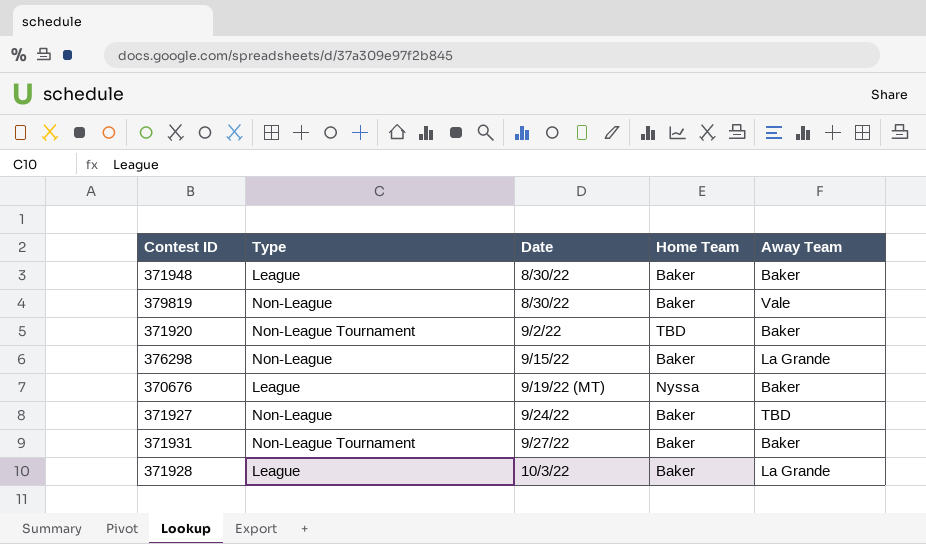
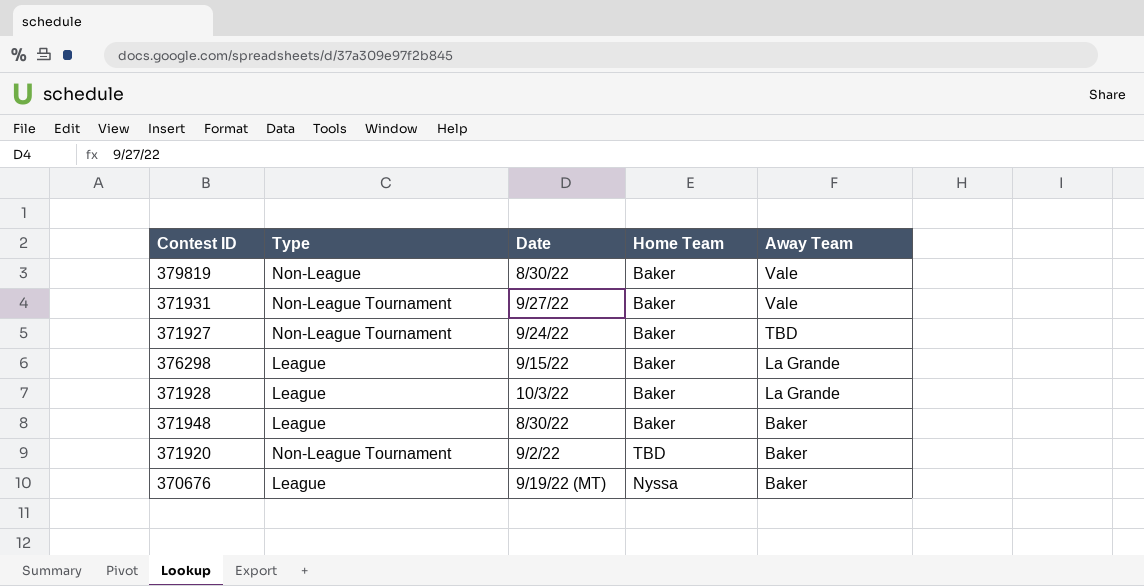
row order: Date ascending -> Away Team descending
371931 | Away Team: Baker -> Vale
371927 | Type: Non-League -> Non-League Tournament
376298 | Type: Non-League -> League

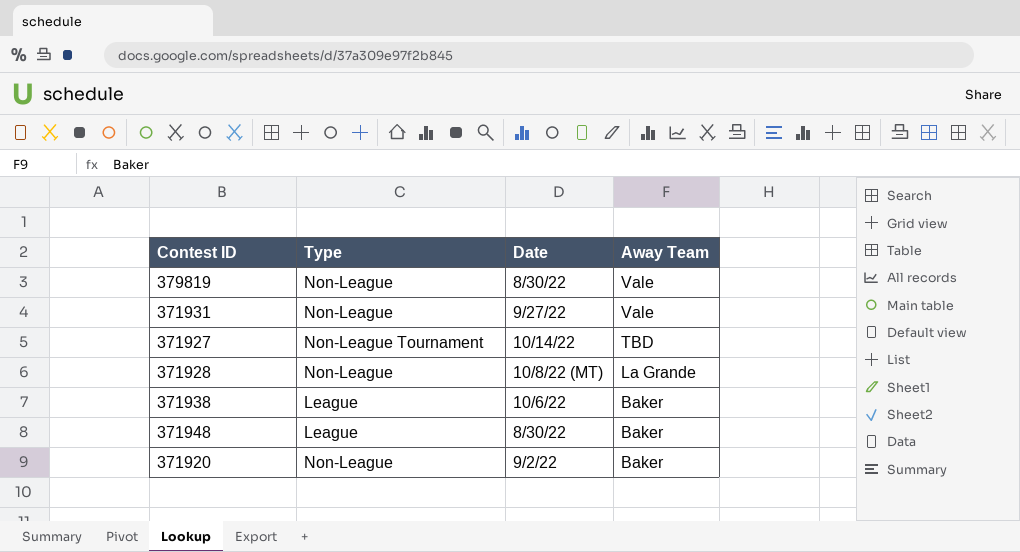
column Home Team | position: 4 -> none
row 376298: League | 9/15/22 | Baker | La Grande -> none
row 370676: League | 9/19/22 (MT) | Nyssa | Baker -> none
371931 | Type: Non-League Tournament -> Non-League
371927 | Date: 9/24/22 -> 10/14/22
371928 | Type: League -> Non-League
371928 | Date: 10/3/22 -> 10/8/22 (MT)
row 371938: none -> League | 10/6/22 | Baker
371920 | Type: Non-League Tournament -> Non-League

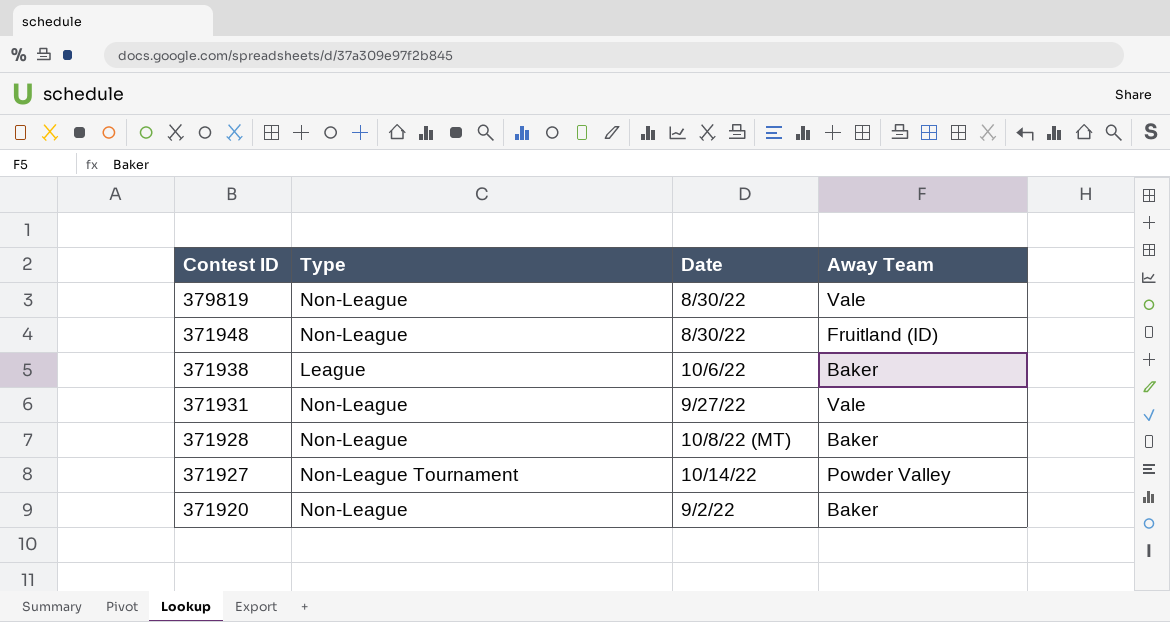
row order: Away Team descending -> Contest ID descending
371948 | Type: League -> Non-League
371948 | Away Team: Baker -> Fruitland (ID)
371928 | Away Team: La Grande -> Baker
371927 | Away Team: TBD -> Powder Valley

